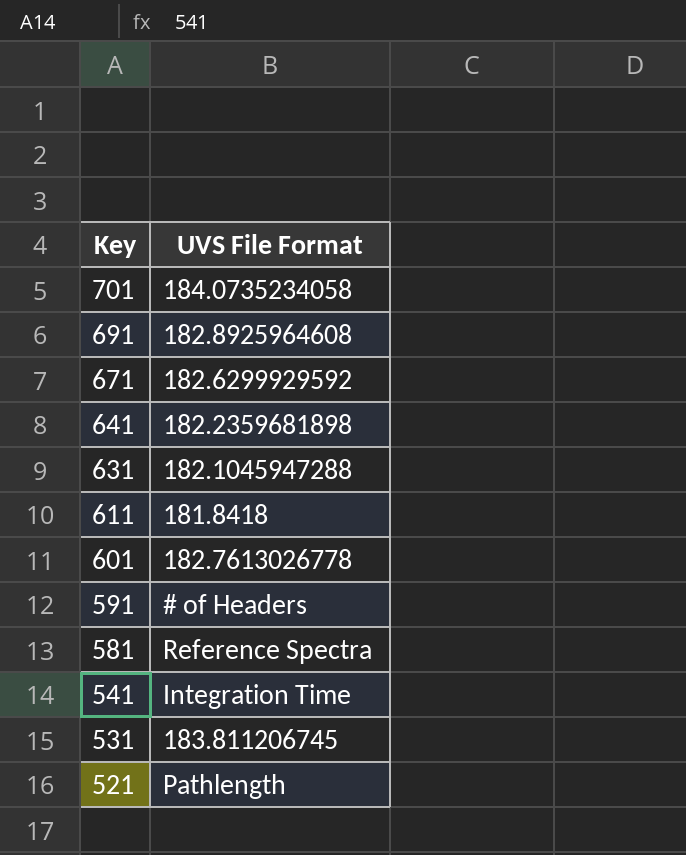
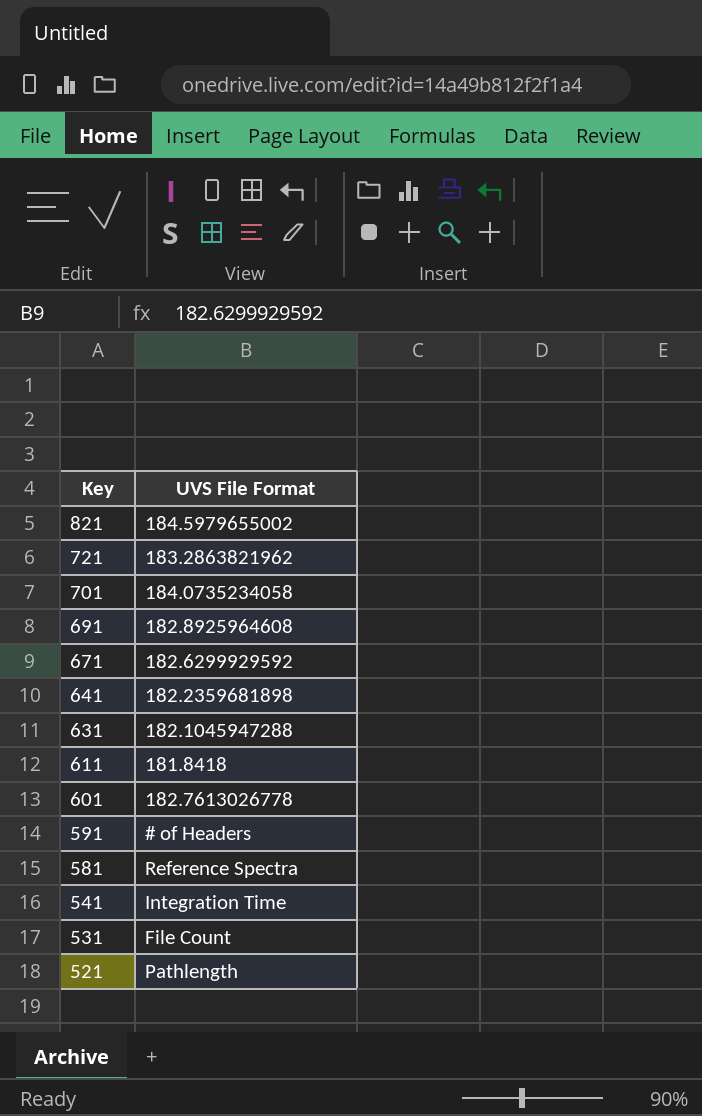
row 821: none -> 184.5979655002
row 721: none -> 183.2863821962
531 | UVS File Format: 183.811206745 -> File Count

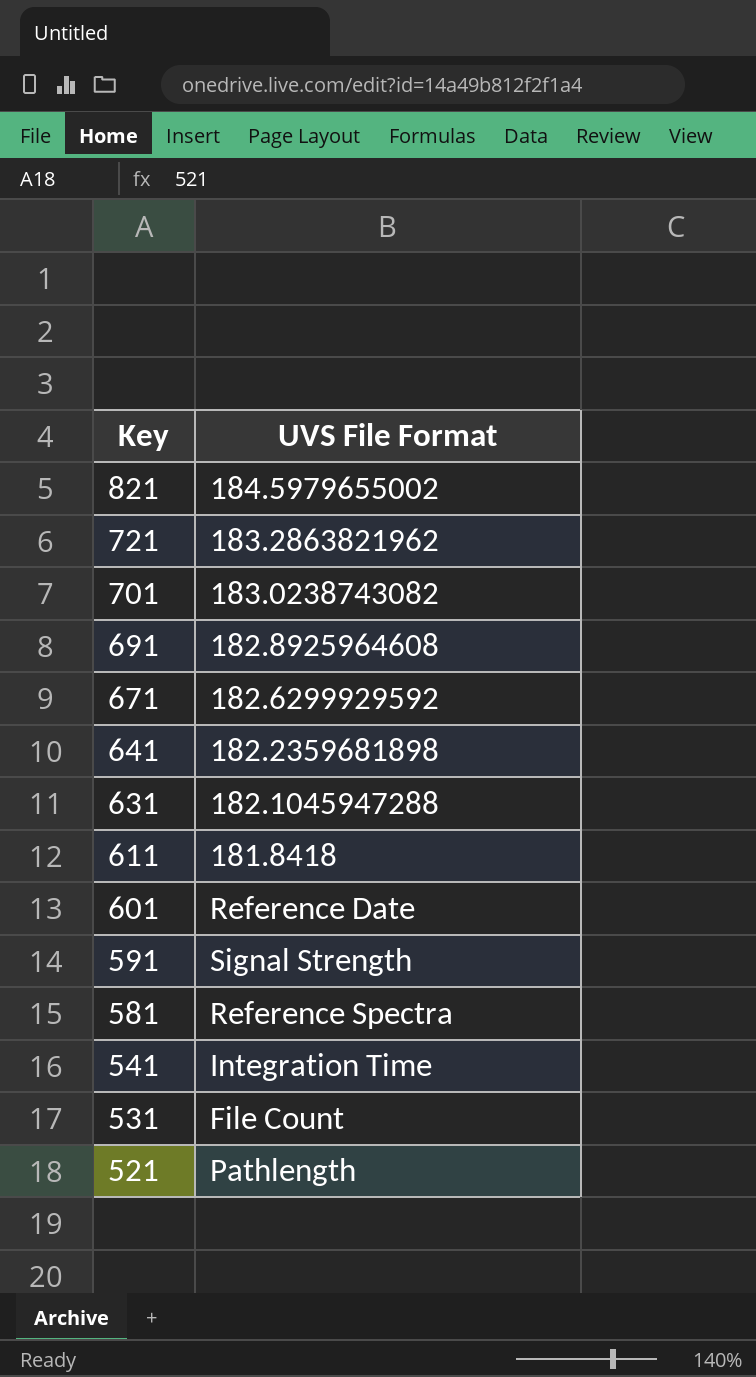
701 | UVS File Format: 184.0735234058 -> 183.0238743082
601 | UVS File Format: 182.7613026778 -> Reference Date
591 | UVS File Format: # of Headers -> Signal Strength

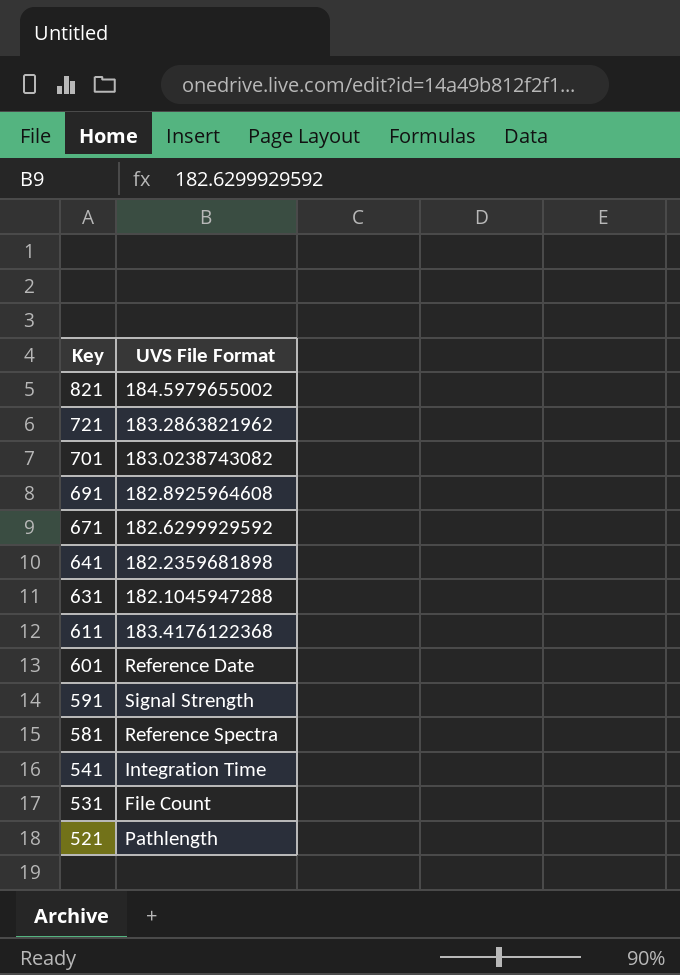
611 | UVS File Format: 181.8418 -> 183.4176122368

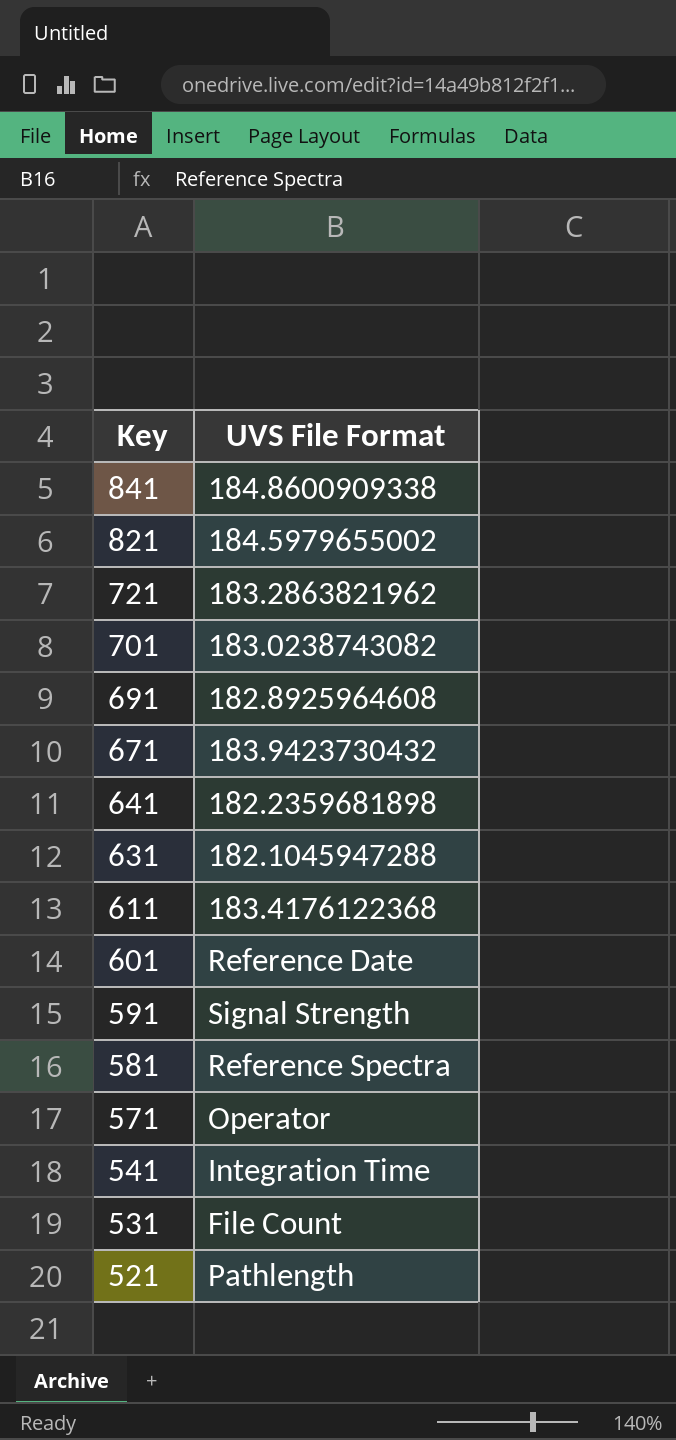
row 841: none -> 184.8600909338
671 | UVS File Format: 182.6299929592 -> 183.9423730432
row 571: none -> Operator

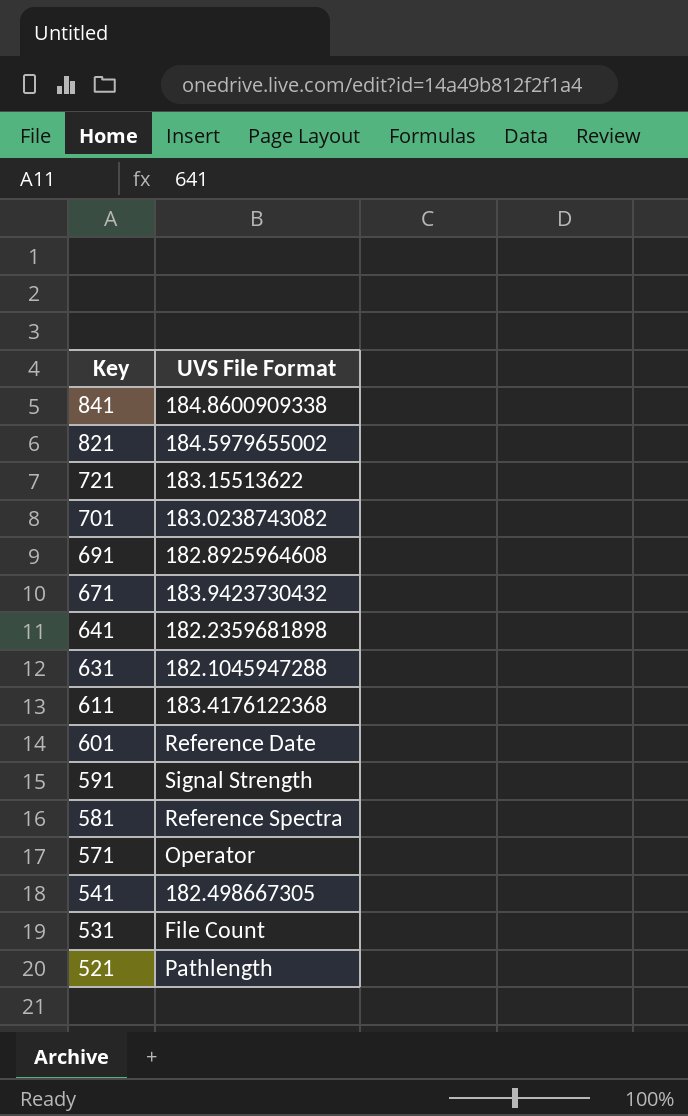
721 | UVS File Format: 183.2863821962 -> 183.15513622
541 | UVS File Format: Integration Time -> 182.498667305

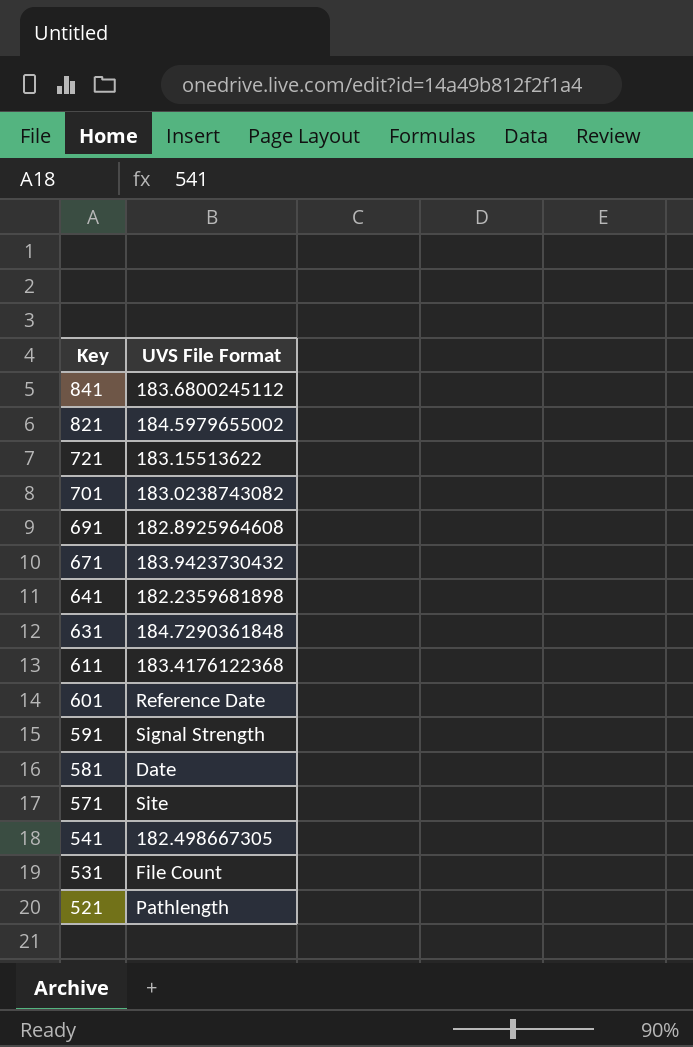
841 | UVS File Format: 184.8600909338 -> 183.6800245112
631 | UVS File Format: 182.1045947288 -> 184.7290361848
581 | UVS File Format: Reference Spectra -> Date
571 | UVS File Format: Operator -> Site

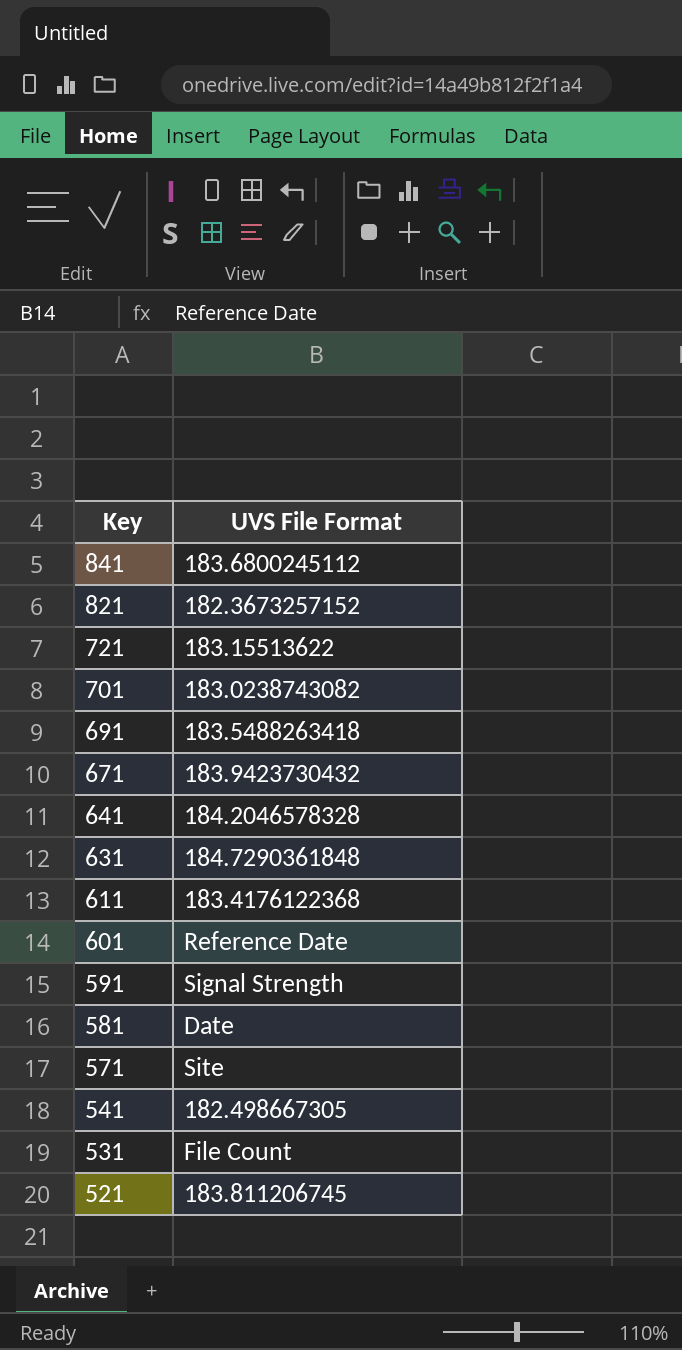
821 | UVS File Format: 184.5979655002 -> 182.3673257152
691 | UVS File Format: 182.8925964608 -> 183.5488263418
641 | UVS File Format: 182.2359681898 -> 184.2046578328
521 | UVS File Format: Pathlength -> 183.811206745

